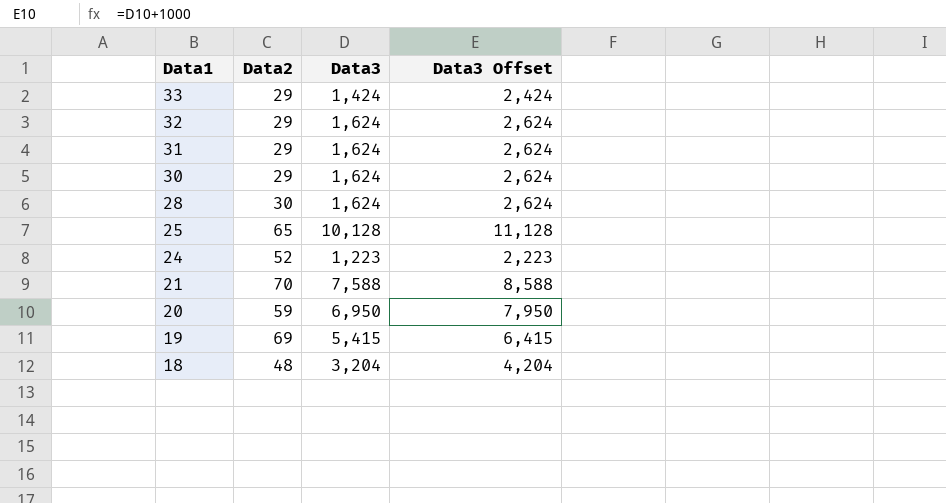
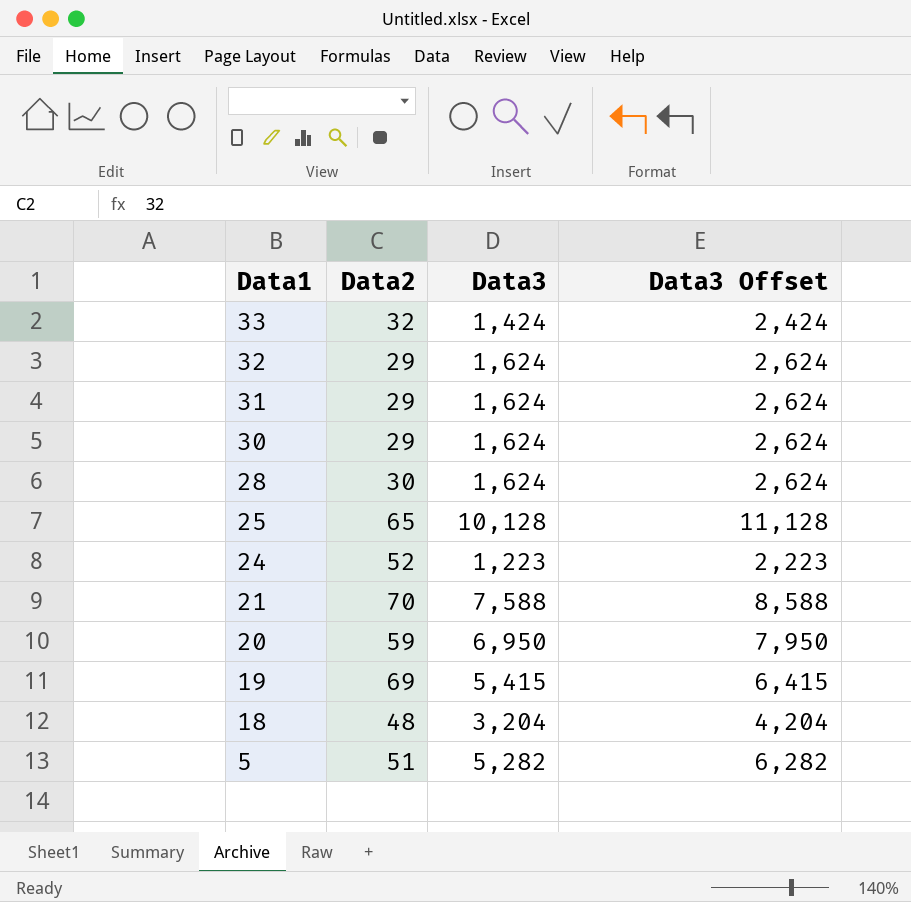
33 | Data2: 29 -> 32
row 5: none -> 51 | 5,282 | 6,282

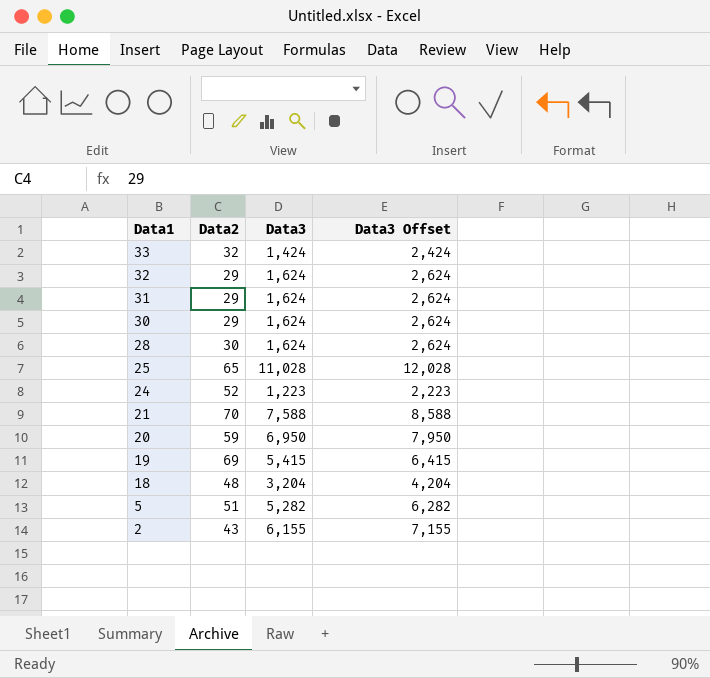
25 | Data3: 10,128 -> 11,028
25 | Data3 Offset: 11,128 -> 12,028
row 2: none -> 43 | 6,155 | 7,155

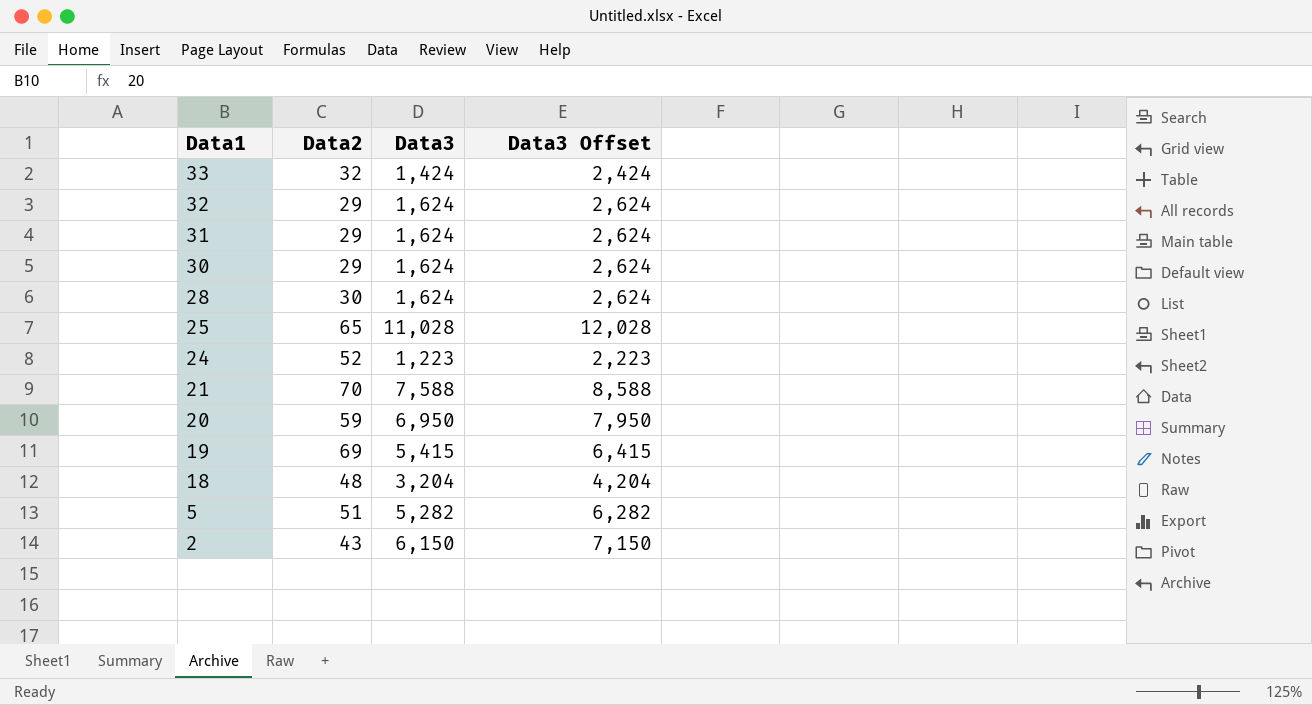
2 | Data3: 6,155 -> 6,150
2 | Data3 Offset: 7,155 -> 7,150

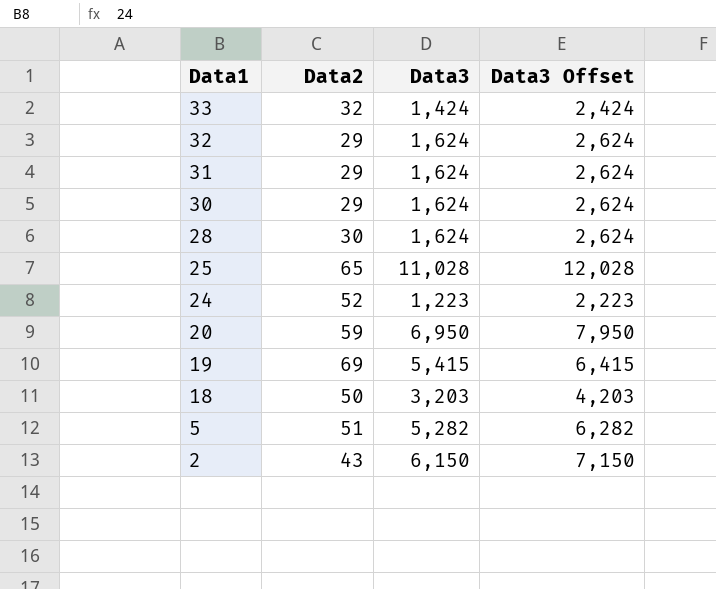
row 21: 70 | 7,588 | 8,588 -> none
18 | Data2: 48 -> 50
18 | Data3: 3,204 -> 3,203
18 | Data3 Offset: 4,204 -> 4,203

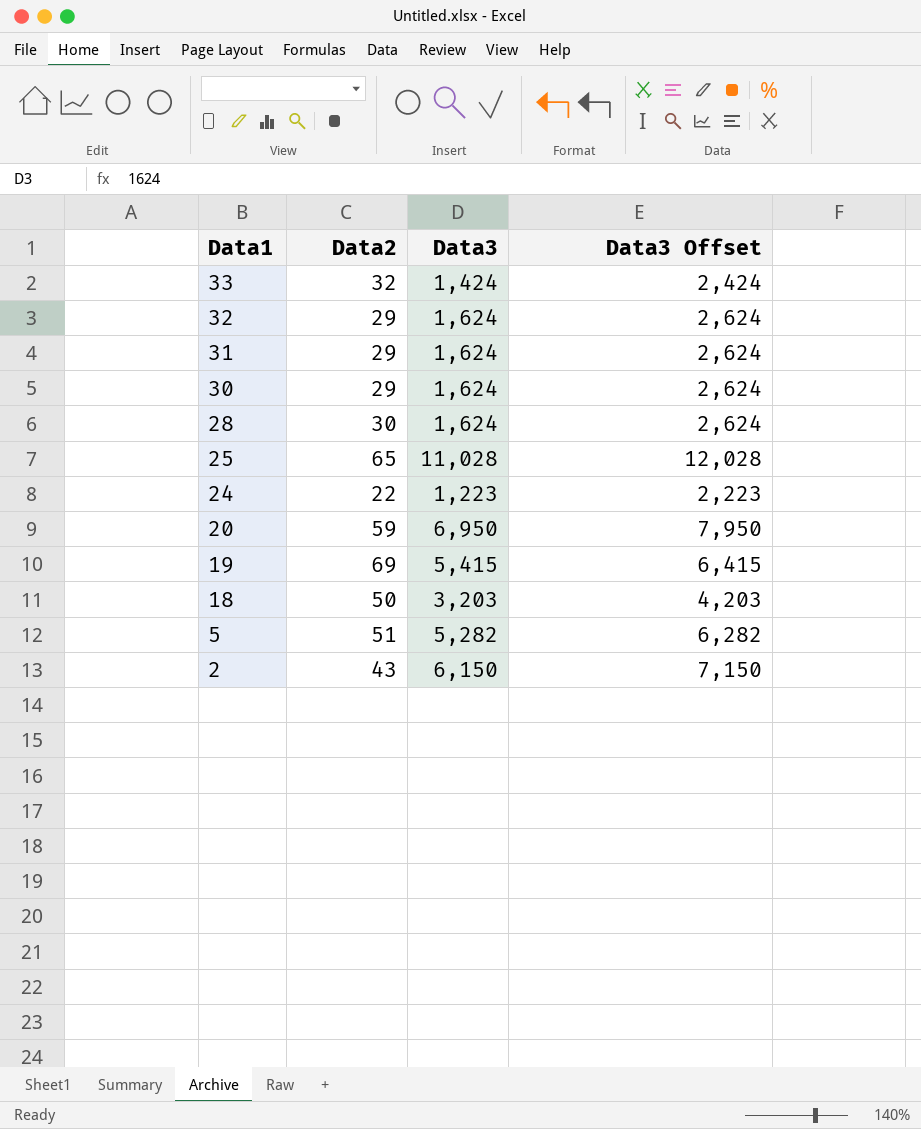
24 | Data2: 52 -> 22

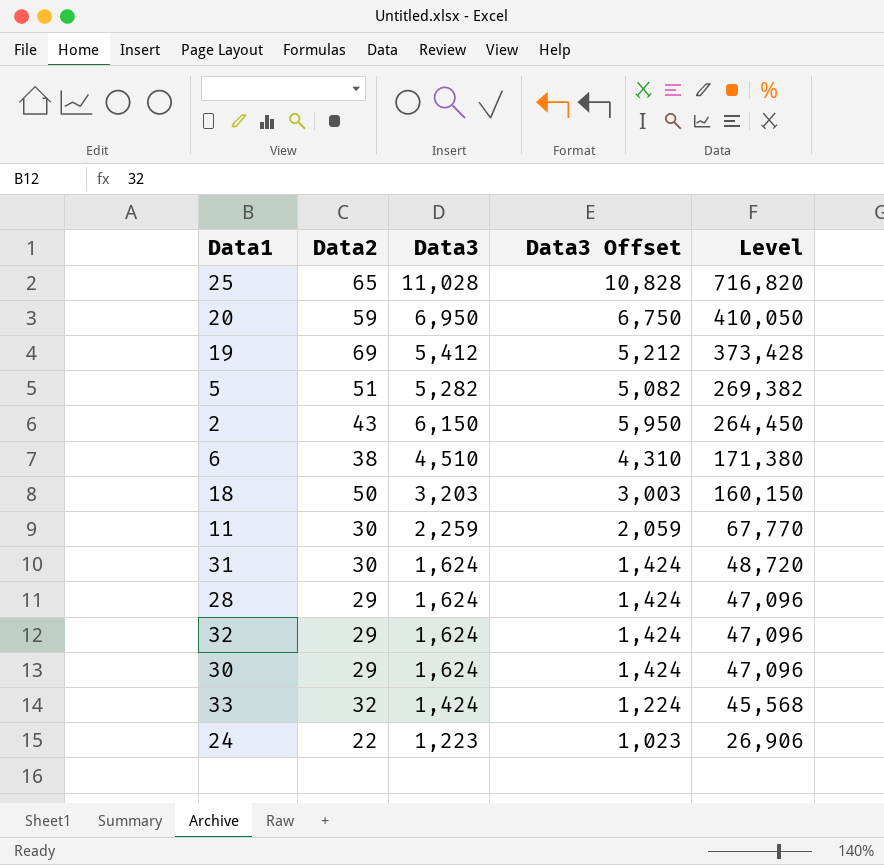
row order: Data1 descending -> Level descending
column Data3 Offset | formula: [Data3] + 1000 -> [Data3] - 200
column Level | formula: none -> [Data2] * [Data3]
19 | Data3: 5,415 -> 5,412
row 6: none -> 38 | 4,510 | 4,310 | 171,380
row 11: none -> 30 | 2,259 | 2,059 | 67,770
31 | Data2: 29 -> 30
28 | Data2: 30 -> 29

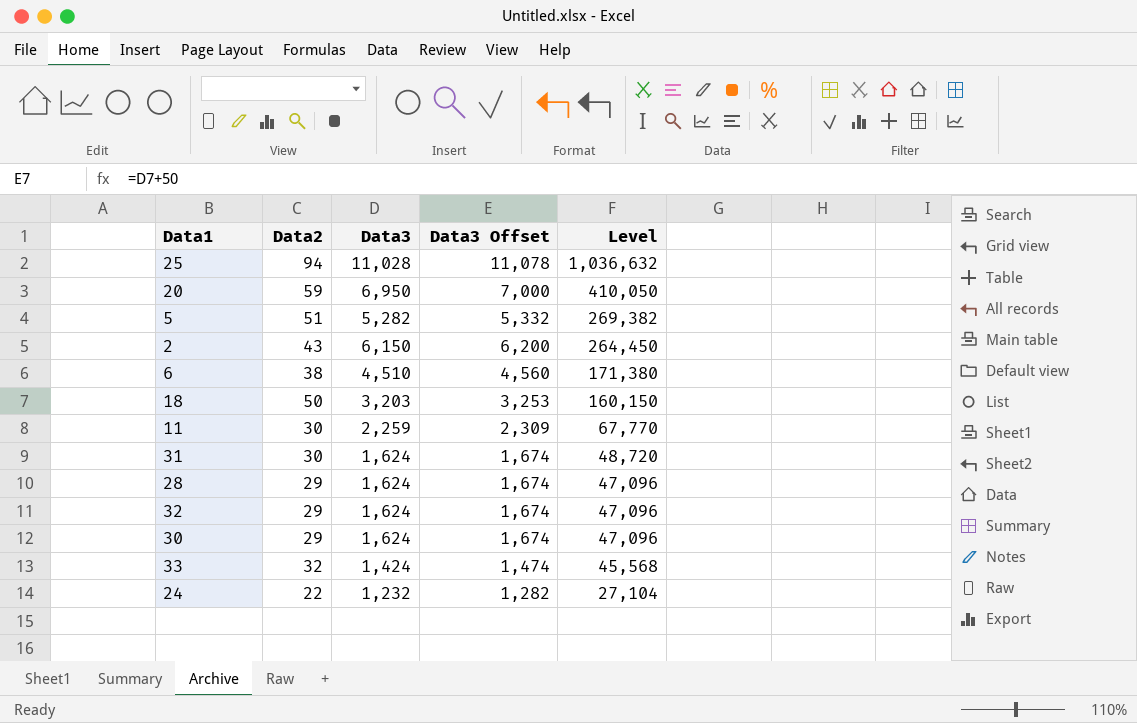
column Data3 Offset | formula: [Data3] - 200 -> [Data3] + 50
row 19: 69 | 5,412 | 5,212 | 373,428 -> none
25 | Data2: 65 -> 94
25 | Level: 716,820 -> 1,036,632
24 | Data3: 1,223 -> 1,232
24 | Level: 26,906 -> 27,104

